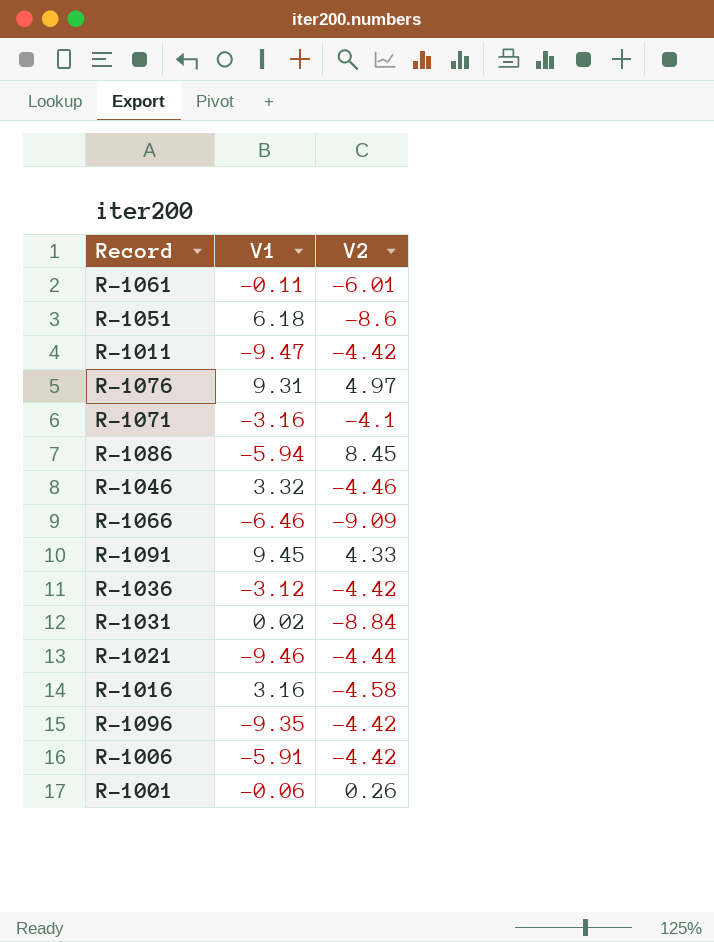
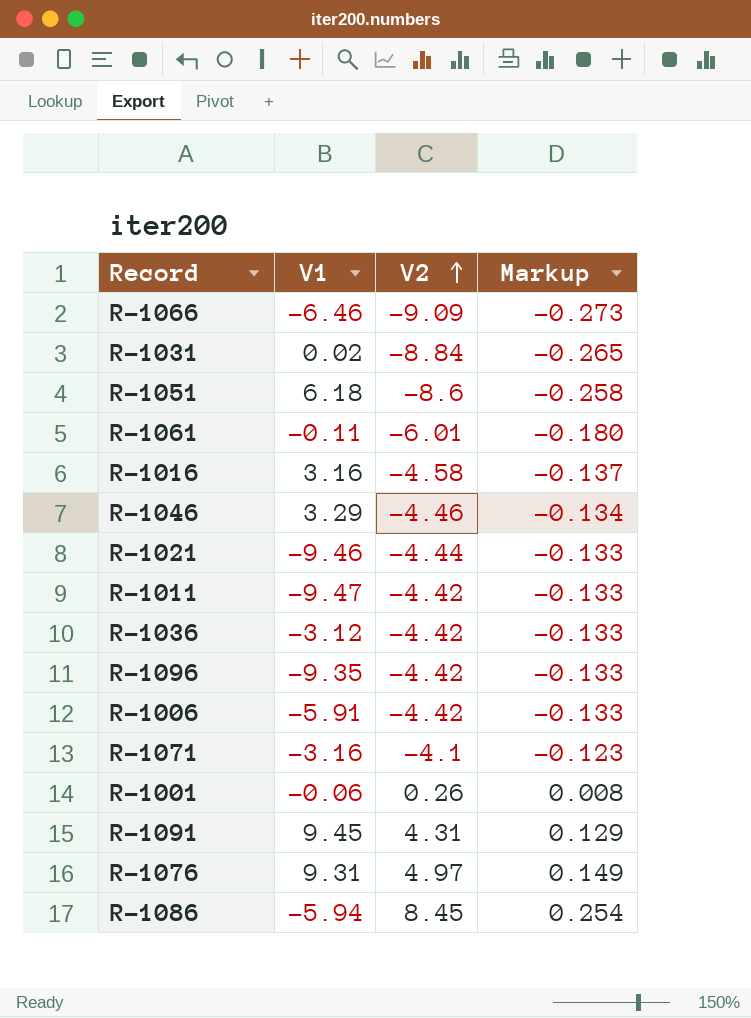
row order: none -> V2 ascending
column Markup | formula: none -> [V2] * 0.03
R-1046 | V1: 3.32 -> 3.29
R-1091 | V2: 4.33 -> 4.31

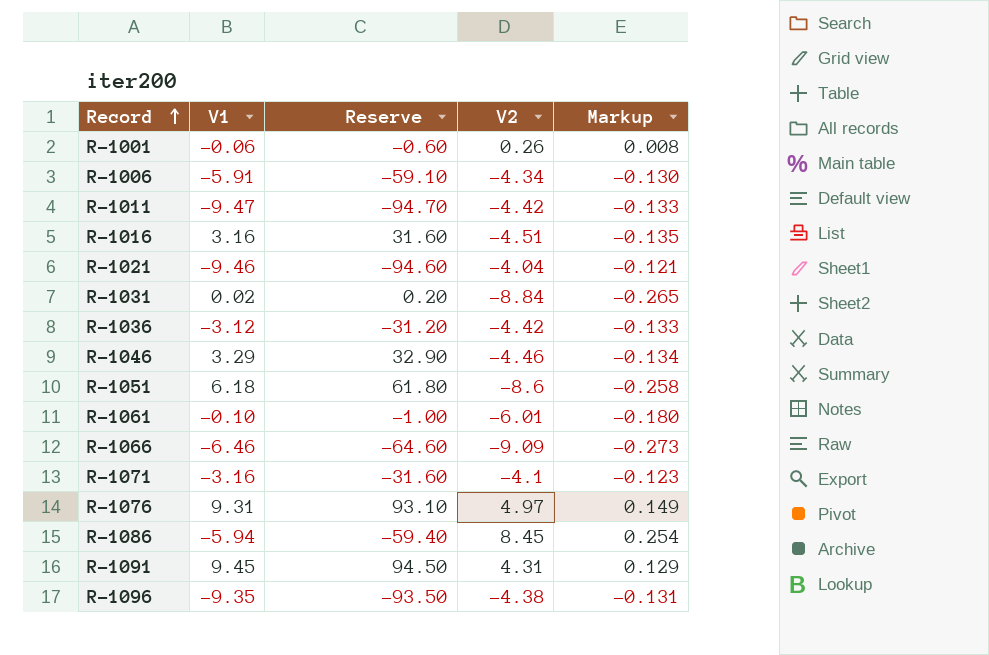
row order: V2 ascending -> Record ascending
column Reserve | formula: none -> [V1] * 10
R-1006 | V2: -4.42 -> -4.34
R-1006 | Markup: -0.133 -> -0.130
R-1016 | V2: -4.58 -> -4.51
R-1016 | Markup: -0.137 -> -0.135
R-1021 | V2: -4.44 -> -4.04
R-1021 | Markup: -0.133 -> -0.121
R-1061 | V1: -0.11 -> -0.10
R-1096 | V2: -4.42 -> -4.38
R-1096 | Markup: -0.133 -> -0.131

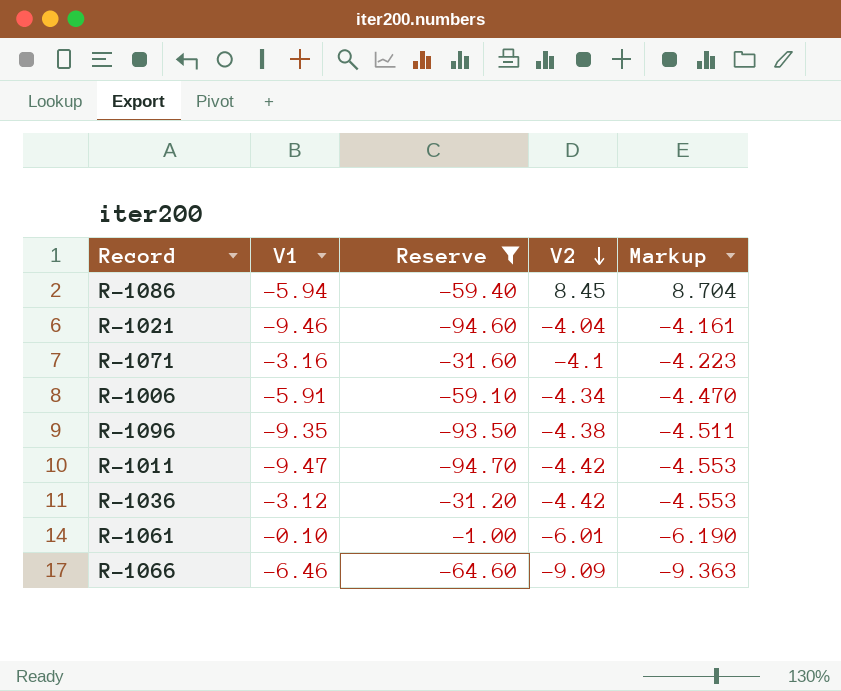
filter: none -> Reserve <= -1.00
row order: Record ascending -> V2 descending
column Markup | formula: [V2] * 0.03 -> [V2] * 1.03

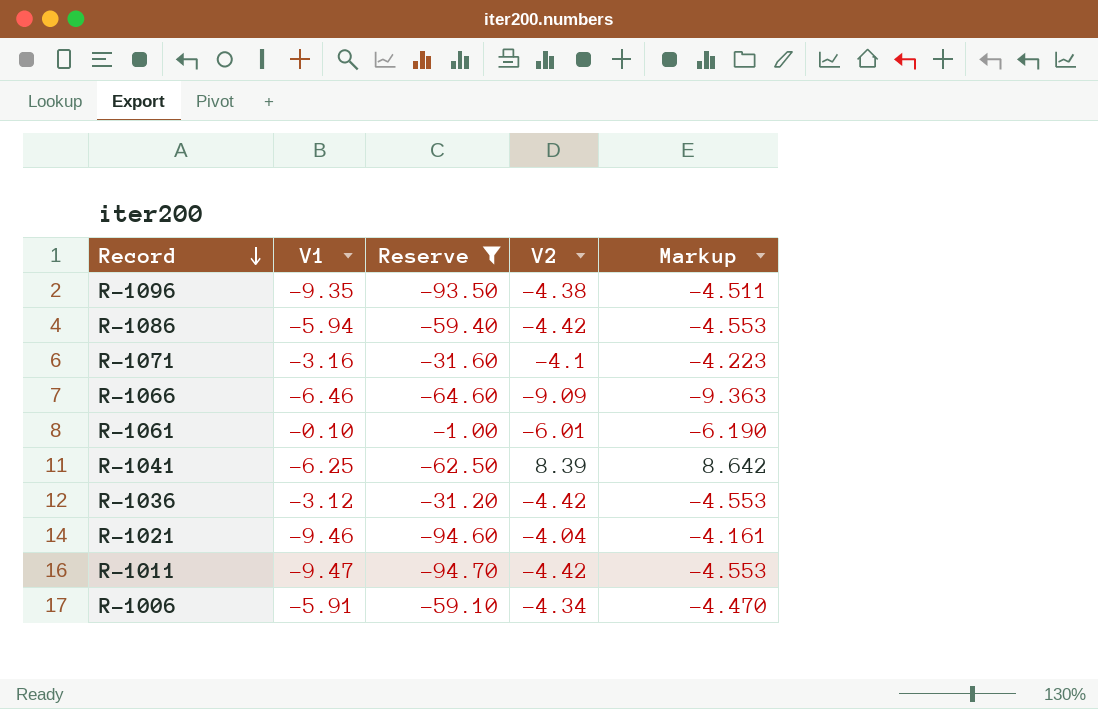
row order: V2 descending -> Record descending
R-1086 | V2: 8.45 -> -4.42
R-1086 | Markup: 8.704 -> -4.553
row R-1041: none -> -6.25 | -62.50 | 8.39 | 8.642

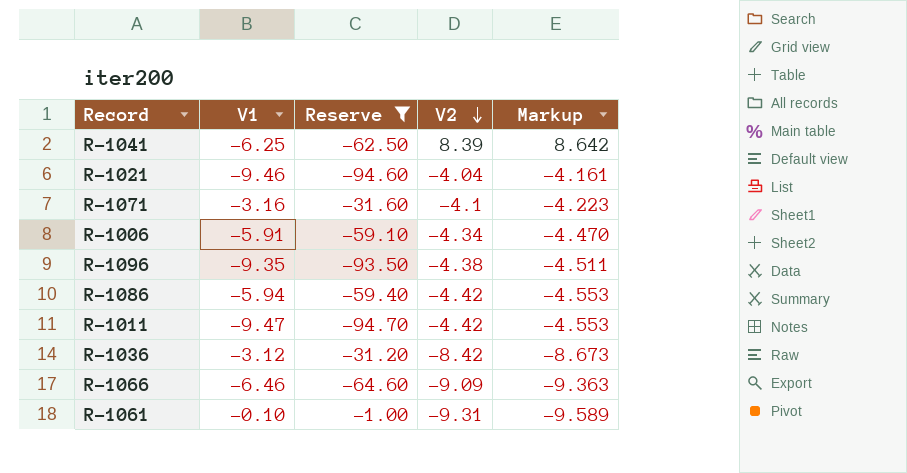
row order: Record descending -> V2 descending
R-1036 | V2: -4.42 -> -8.42
R-1036 | Markup: -4.553 -> -8.673
R-1061 | V2: -6.01 -> -9.31
R-1061 | Markup: -6.190 -> -9.589

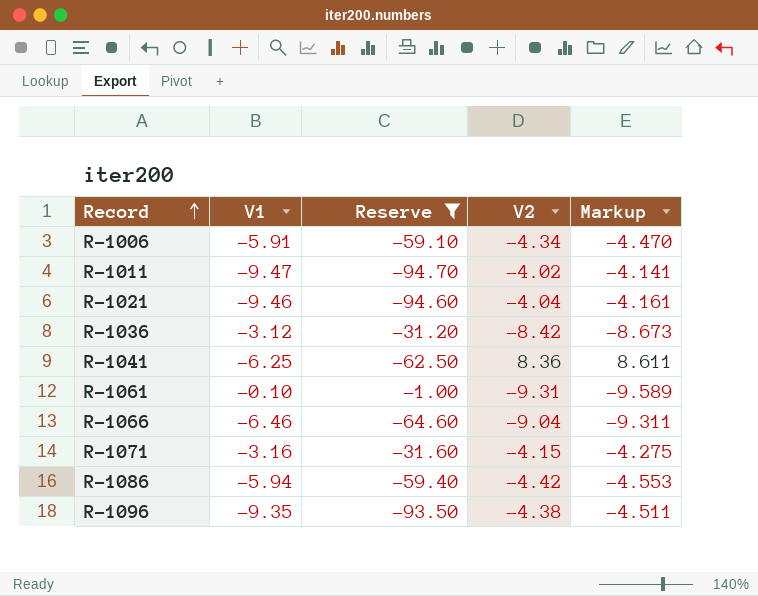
row order: V2 descending -> Record ascending
R-1011 | V2: -4.42 -> -4.02
R-1011 | Markup: -4.553 -> -4.141
R-1041 | V2: 8.39 -> 8.36
R-1041 | Markup: 8.642 -> 8.611
R-1066 | V2: -9.09 -> -9.04
R-1066 | Markup: -9.363 -> -9.311
R-1071 | V2: -4.1 -> -4.15
R-1071 | Markup: -4.223 -> -4.275

